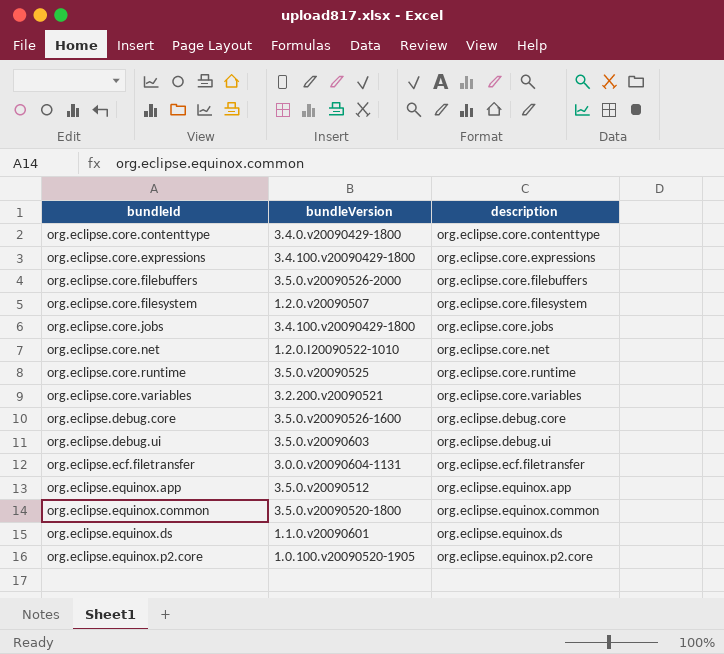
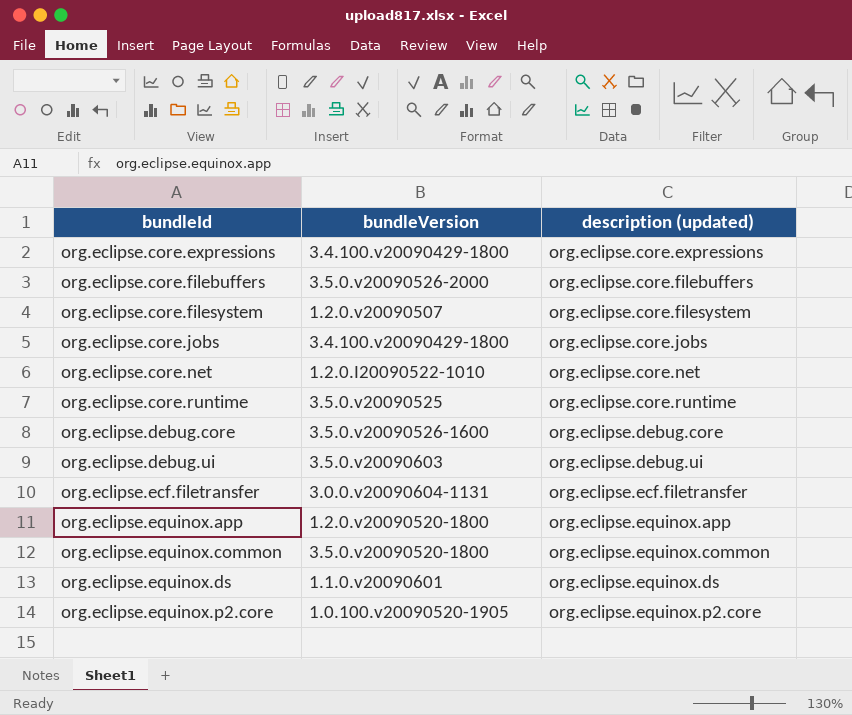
column name: description -> description (updated)
row org.eclipse.core.contenttype: 3.4.0.v20090429-1800 | org.eclipse.core.contenttype -> none
row org.eclipse.core.variables: 3.2.200.v20090521 | org.eclipse.core.variables -> none
org.eclipse.equinox.app | bundleVersion: 3.5.0.v20090512 -> 1.2.0.v20090520-1800

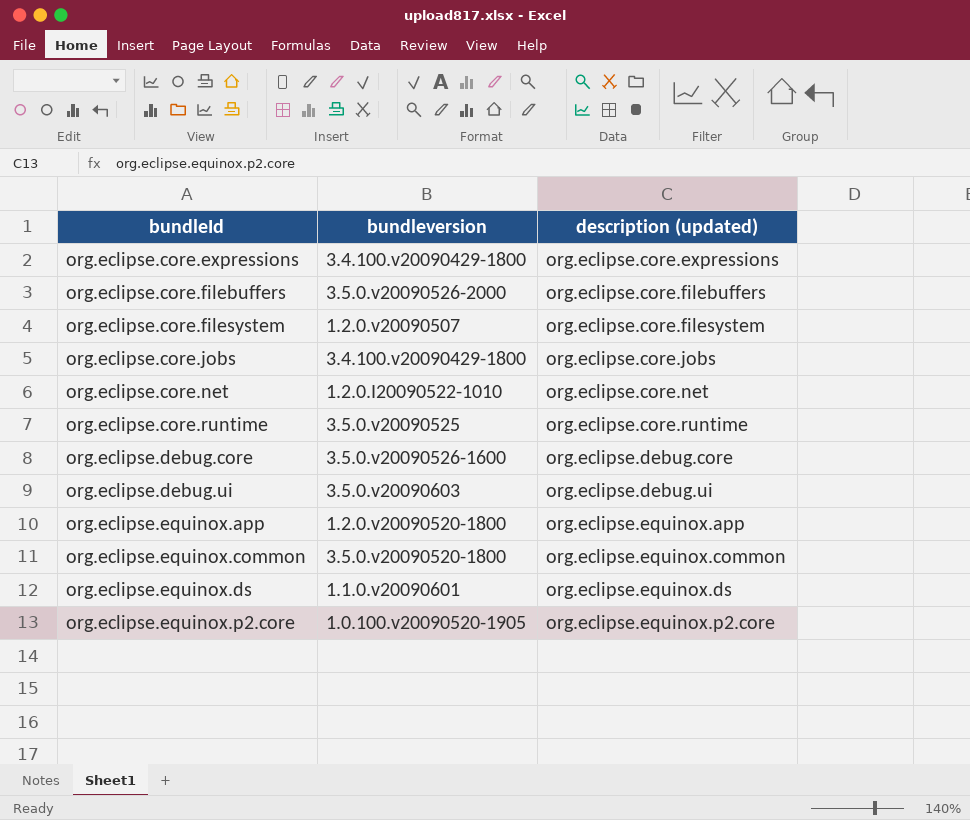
column name: bundleVersion -> bundleversion
row org.eclipse.ecf.filetransfer: 3.0.0.v20090604-1131 | org.eclipse.ecf.filetransfer -> none

